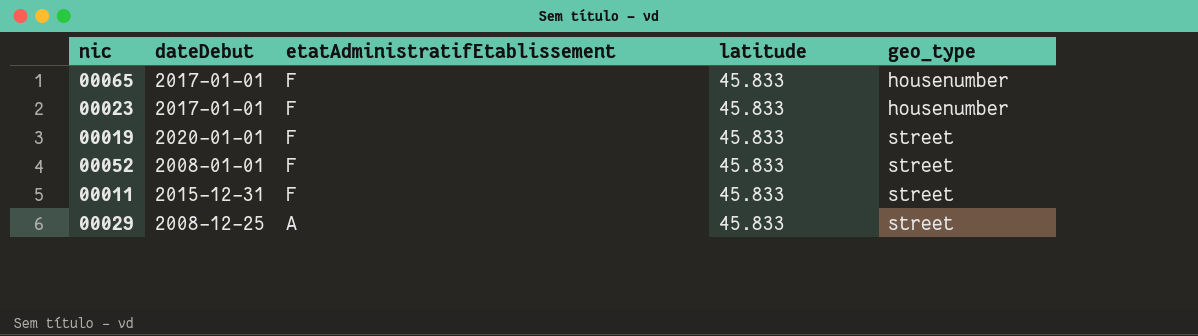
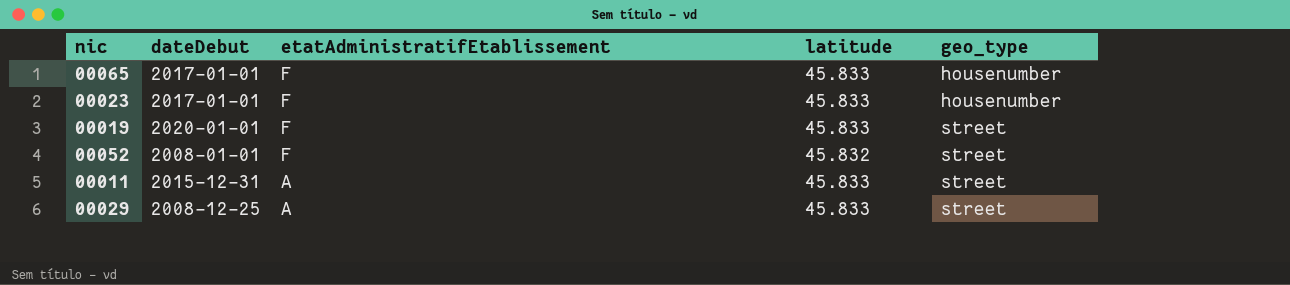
00052 | latitude: 45.833 -> 45.832
00011 | etatAdministratifEtablissement: F -> A

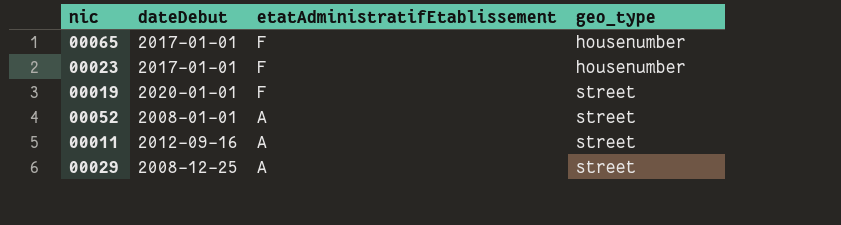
column latitude | position: 4 -> none
00052 | etatAdministratifEtablissement: F -> A
00011 | dateDebut: 2015-12-31 -> 2012-09-16

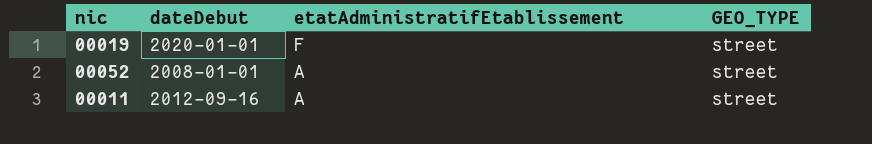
column name: geo_type -> GEO_TYPE
row 00065: 2017-01-01 | F | housenumber -> none
row 00023: 2017-01-01 | F | housenumber -> none
row 00029: 2008-12-25 | A | street -> none

